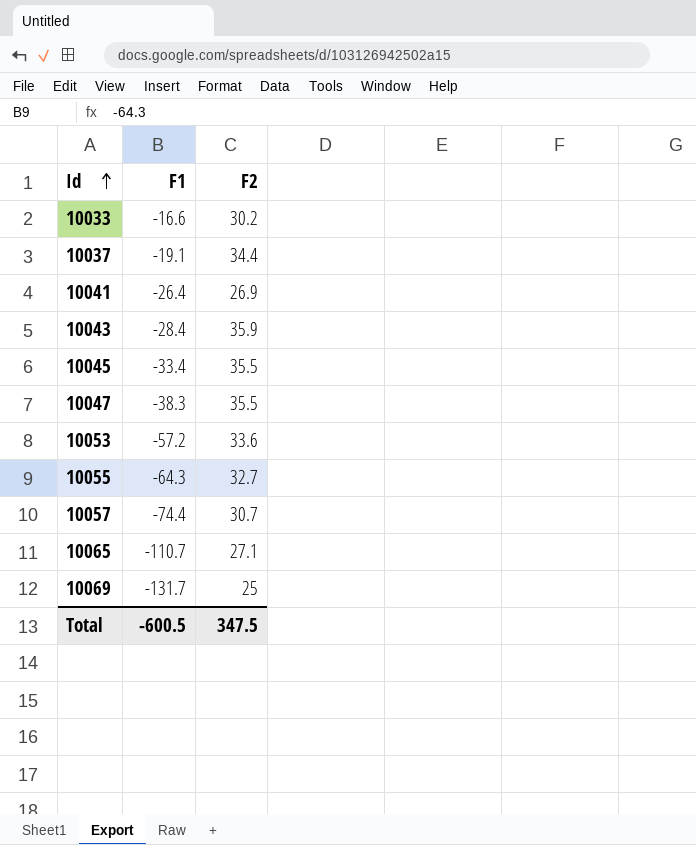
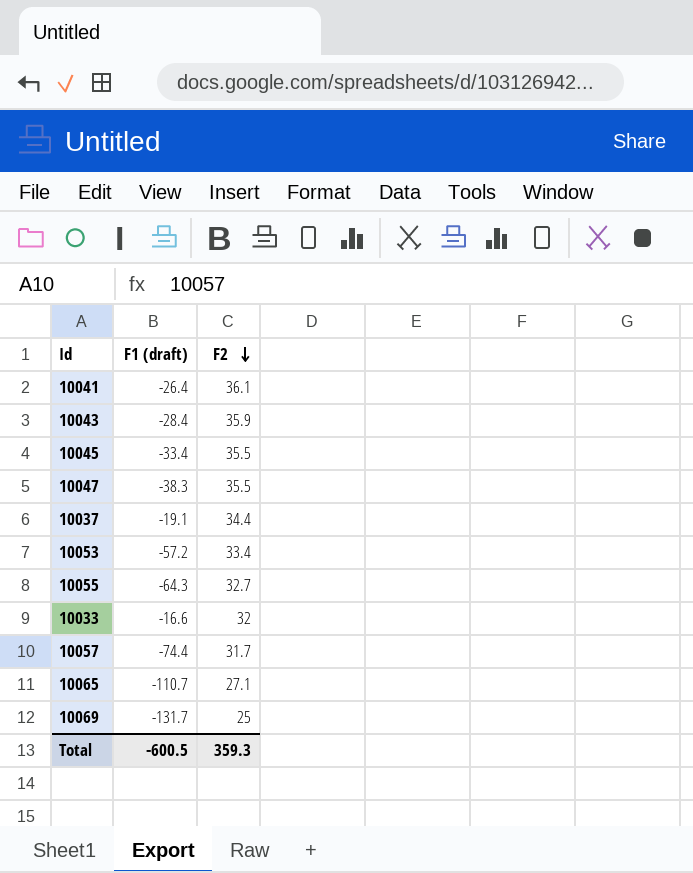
row order: Id ascending -> F2 descending
column name: F1 -> F1 (draft)
10041 | F2: 26.9 -> 36.1
10053 | F2: 33.6 -> 33.4
10033 | F2: 30.2 -> 32
10057 | F2: 30.7 -> 31.7
Total | F2: 347.5 -> 359.3

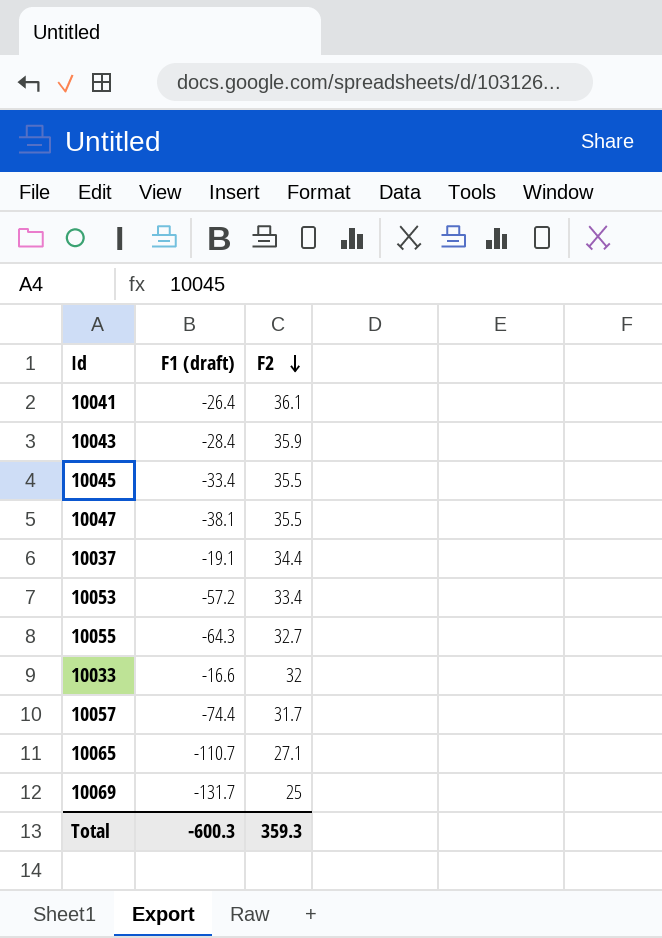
10047 | F1 (draft): -38.3 -> -38.1
Total | F1 (draft): -600.5 -> -600.3

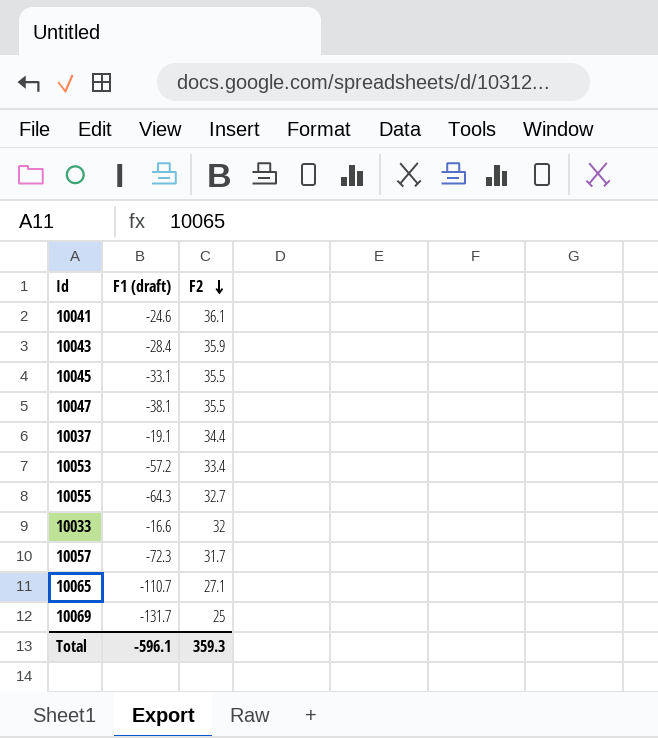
10041 | F1 (draft): -26.4 -> -24.6
10045 | F1 (draft): -33.4 -> -33.1
10057 | F1 (draft): -74.4 -> -72.3
Total | F1 (draft): -600.3 -> -596.1

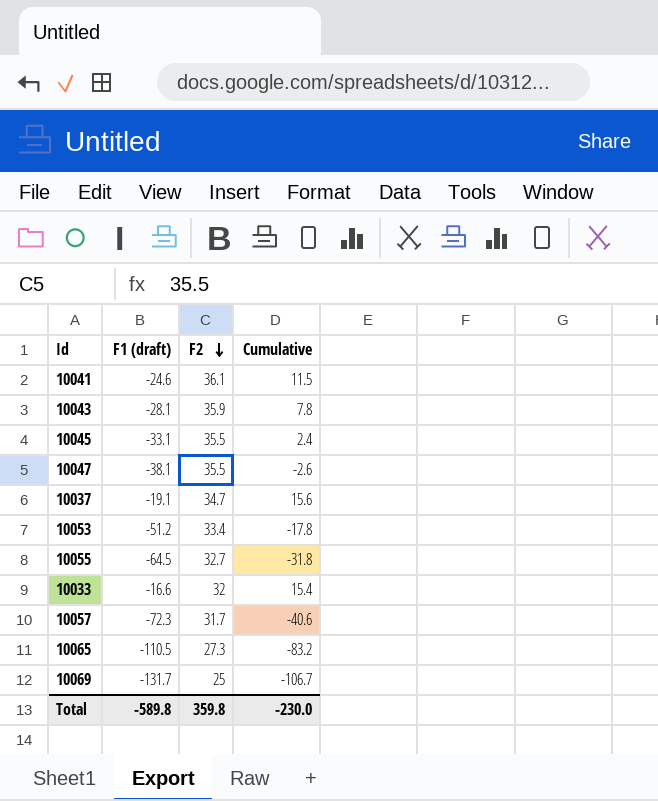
column Cumulative | formula: none -> [F1 (draft)] + [F2]
10043 | F1 (draft): -28.4 -> -28.1
10037 | F2: 34.4 -> 34.7
10053 | F1 (draft): -57.2 -> -51.2
10055 | F1 (draft): -64.3 -> -64.5
10065 | F1 (draft): -110.7 -> -110.5
10065 | F2: 27.1 -> 27.3
Total | F1 (draft): -596.1 -> -589.8
Total | F2: 359.3 -> 359.8

